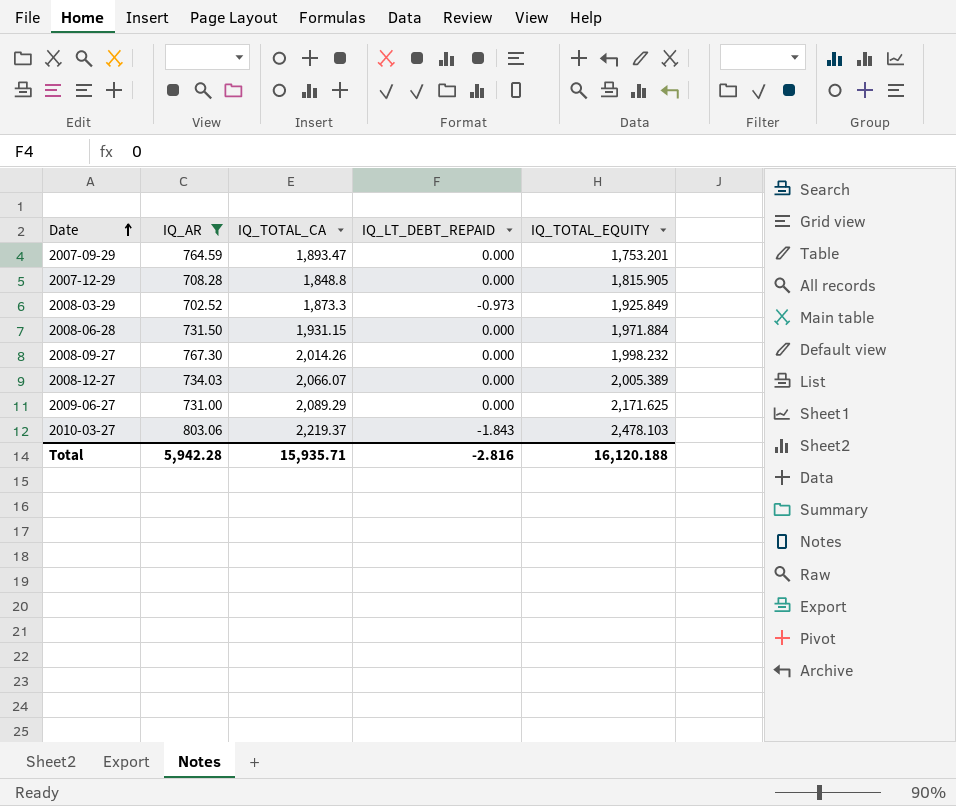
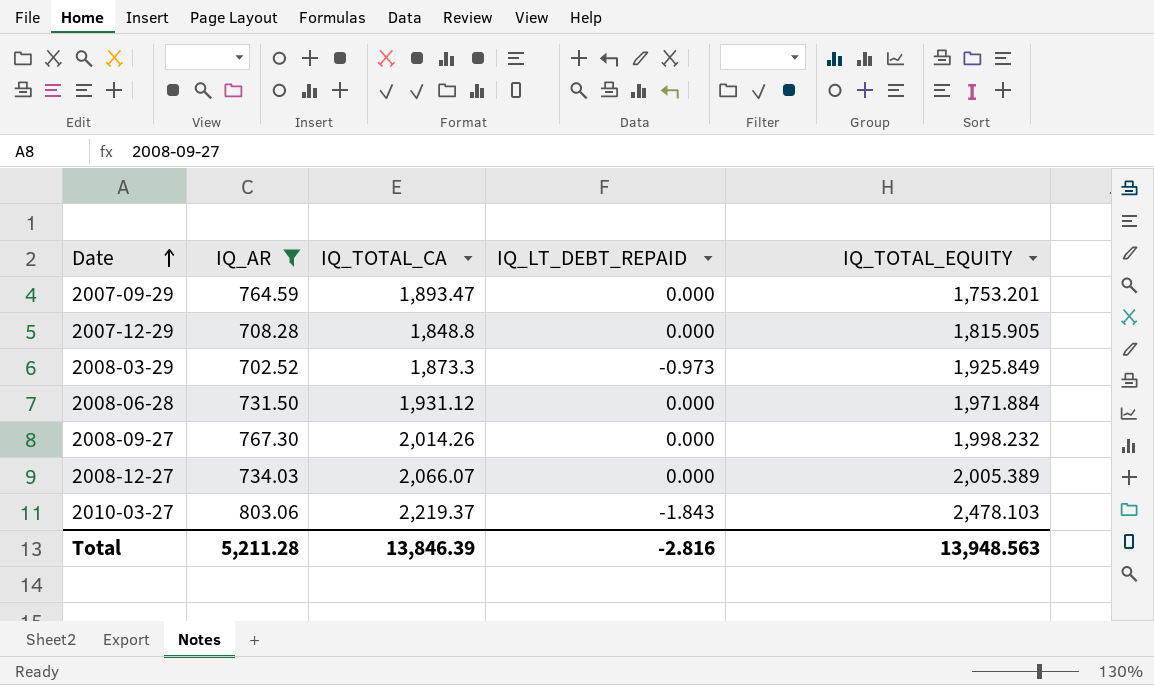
row 2009-06-27: 731.00 | 2,089.29 | 0.000 | 2,171.625 -> none
2008-06-28 | IQ_TOTAL_CA: 1,931.15 -> 1,931.12
Total | IQ_AR: 5,942.28 -> 5,211.28
Total | IQ_TOTAL_CA: 15,935.71 -> 13,846.39
Total | IQ_TOTAL_EQUITY: 16,120.188 -> 13,948.563

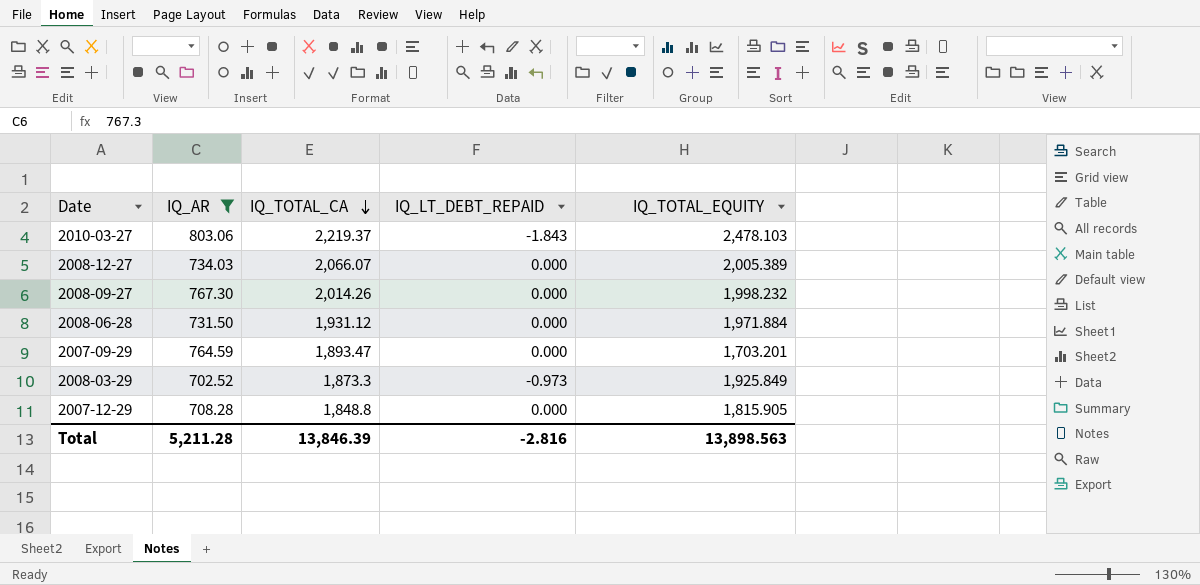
row order: Date ascending -> IQ_TOTAL_CA descending
2007-09-29 | IQ_TOTAL_EQUITY: 1,753.201 -> 1,703.201
Total | IQ_TOTAL_EQUITY: 13,948.563 -> 13,898.563

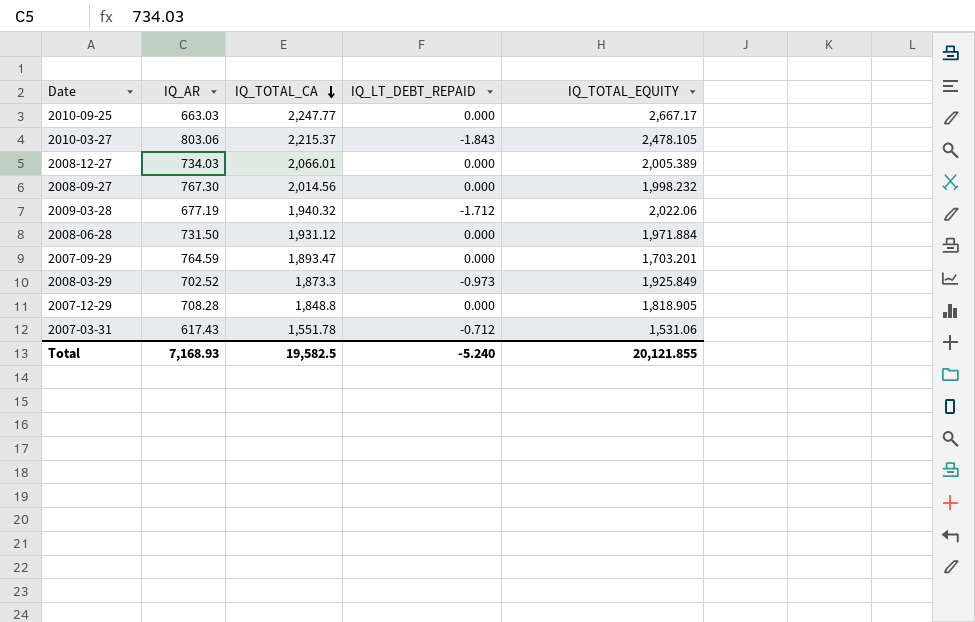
filter: IQ_AR >= 702.52 -> none
2010-03-27 | IQ_TOTAL_CA: 2,219.37 -> 2,215.37
2010-03-27 | IQ_TOTAL_EQUITY: 2,478.103 -> 2,478.105
2008-12-27 | IQ_TOTAL_CA: 2,066.07 -> 2,066.01
2008-09-27 | IQ_TOTAL_CA: 2,014.26 -> 2,014.56
2007-12-29 | IQ_TOTAL_EQUITY: 1,815.905 -> 1,818.905
Total | IQ_AR: 5,211.28 -> 7,168.93
Total | IQ_TOTAL_CA: 13,846.39 -> 19,582.5
Total | IQ_LT_DEBT_REPAID: -2.816 -> -5.240
Total | IQ_TOTAL_EQUITY: 13,898.563 -> 20,121.855

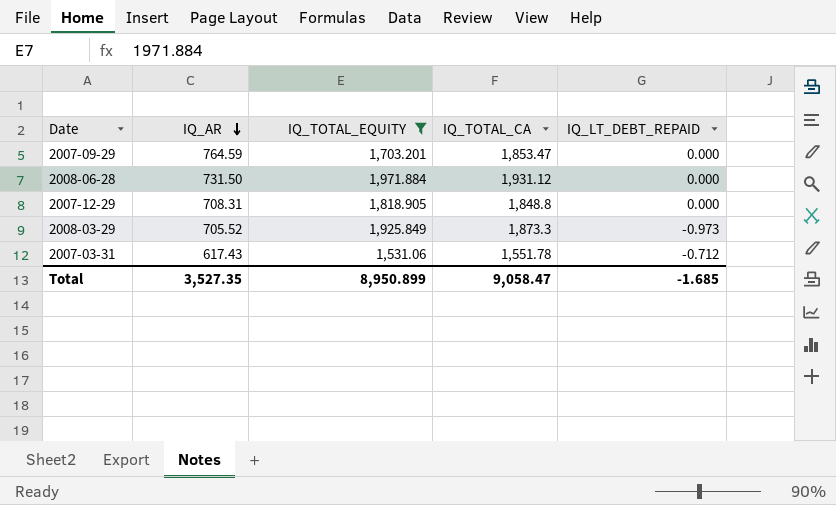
filter: none -> IQ_TOTAL_EQUITY <= 1,971.884
row order: IQ_TOTAL_CA descending -> IQ_AR descending
column IQ_TOTAL_EQUITY | position: 5 -> 3
2007-09-29 | IQ_TOTAL_CA: 1,893.47 -> 1,853.47
2007-12-29 | IQ_AR: 708.28 -> 708.31
2008-03-29 | IQ_AR: 702.52 -> 705.52
Total | IQ_AR: 7,168.93 -> 3,527.35
Total | IQ_TOTAL_EQUITY: 20,121.855 -> 8,950.899
Total | IQ_TOTAL_CA: 19,582.5 -> 9,058.47
Total | IQ_LT_DEBT_REPAID: -5.240 -> -1.685

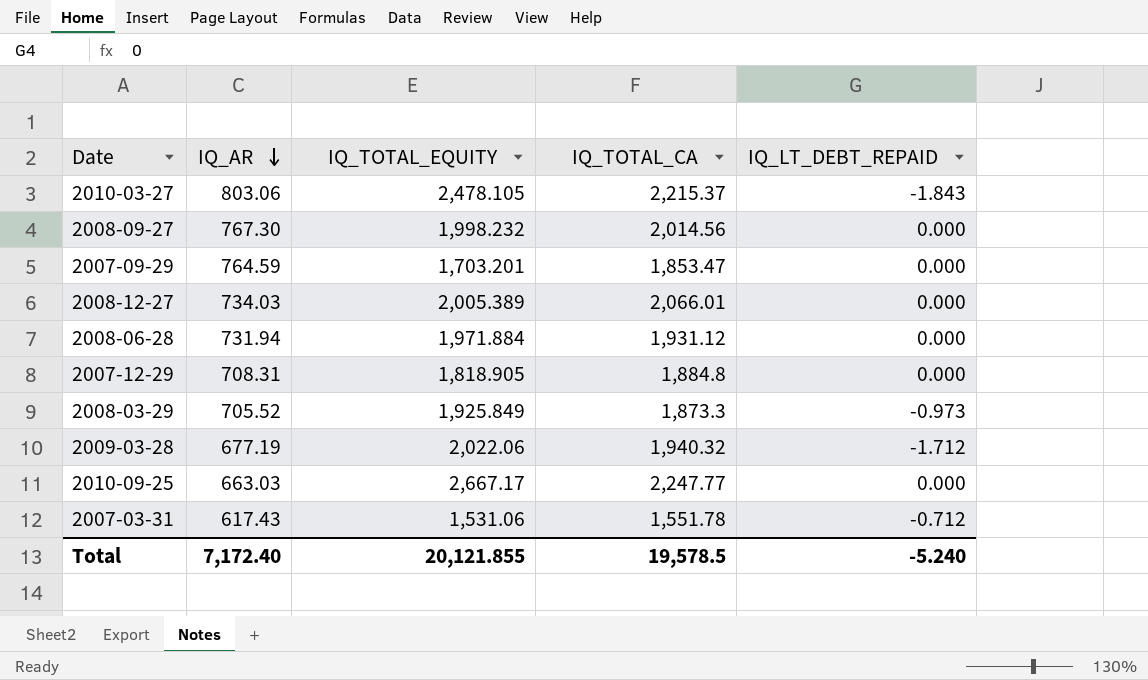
filter: IQ_TOTAL_EQUITY <= 1,971.884 -> none
2008-06-28 | IQ_AR: 731.50 -> 731.94
2007-12-29 | IQ_TOTAL_CA: 1,848.8 -> 1,884.8
Total | IQ_AR: 3,527.35 -> 7,172.40
Total | IQ_TOTAL_EQUITY: 8,950.899 -> 20,121.855
Total | IQ_TOTAL_CA: 9,058.47 -> 19,578.5
Total | IQ_LT_DEBT_REPAID: -1.685 -> -5.240

